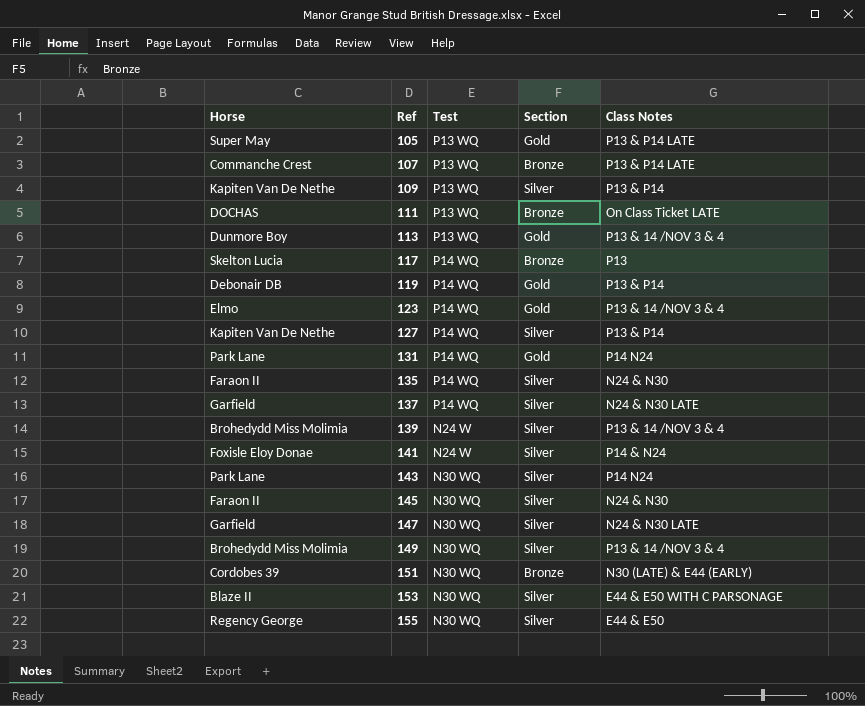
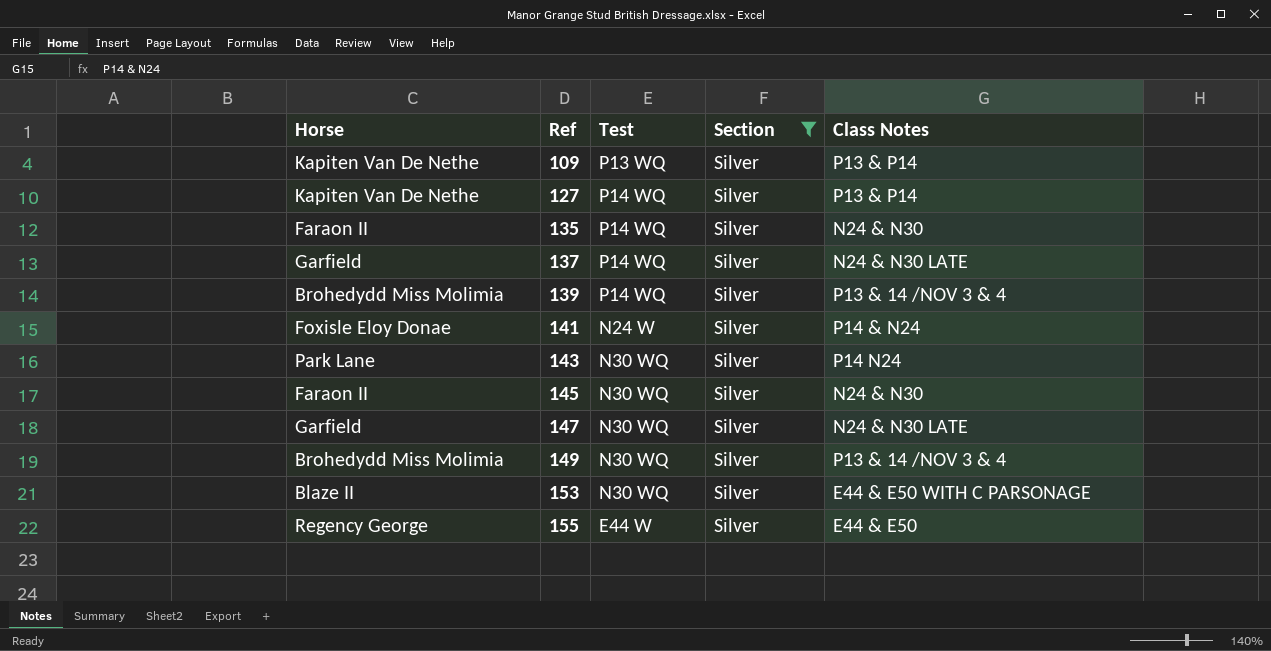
filter: none -> Section = Silver
139 | Test: N24 W -> P14 WQ
155 | Test: N30 WQ -> E44 W

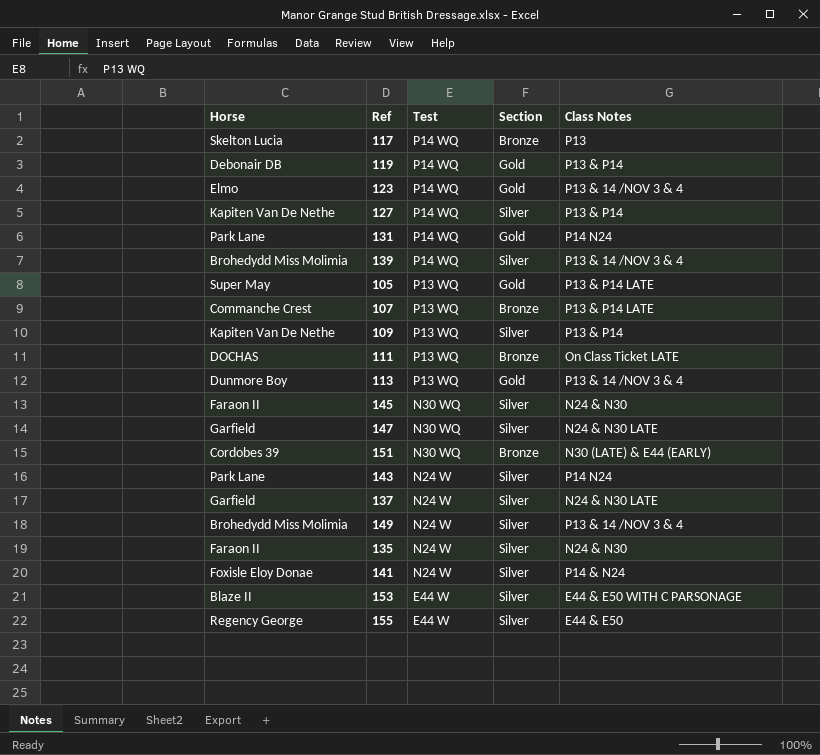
filter: Section = Silver -> none
row order: Ref ascending -> Test descending
143 | Test: N30 WQ -> N24 W
137 | Test: P14 WQ -> N24 W
149 | Test: N30 WQ -> N24 W
135 | Test: P14 WQ -> N24 W
153 | Test: N30 WQ -> E44 W

